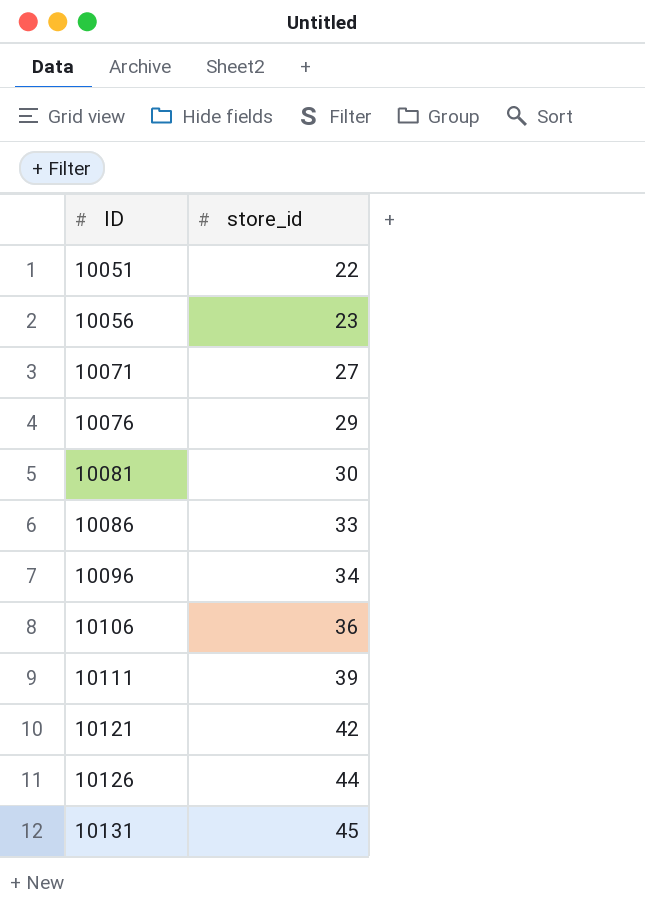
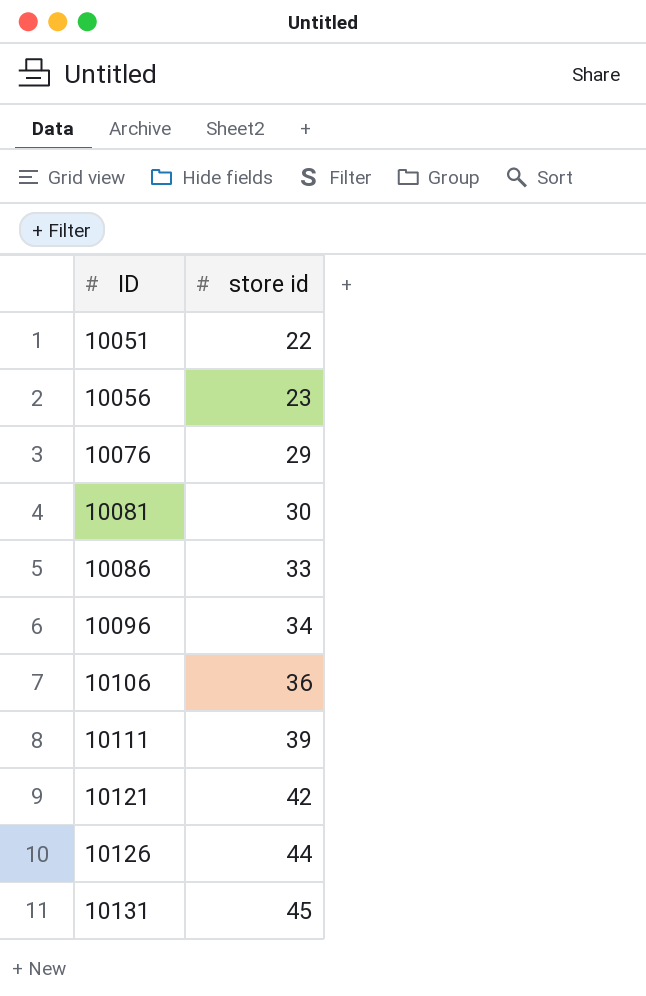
column name: store_id -> store id
row 10071: 27 -> none

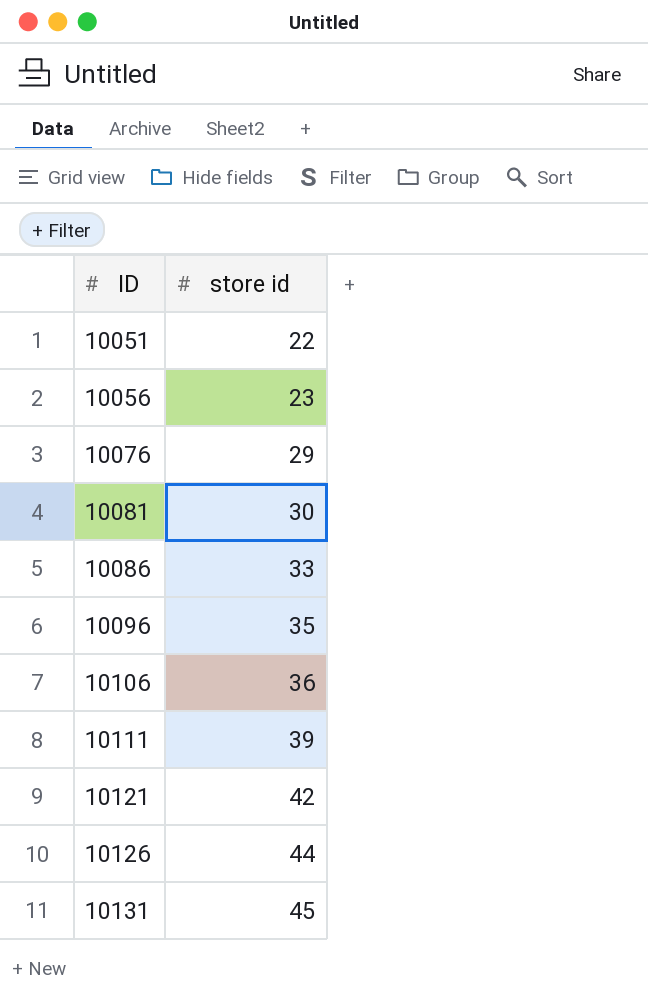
10096 | store id: 34 -> 35

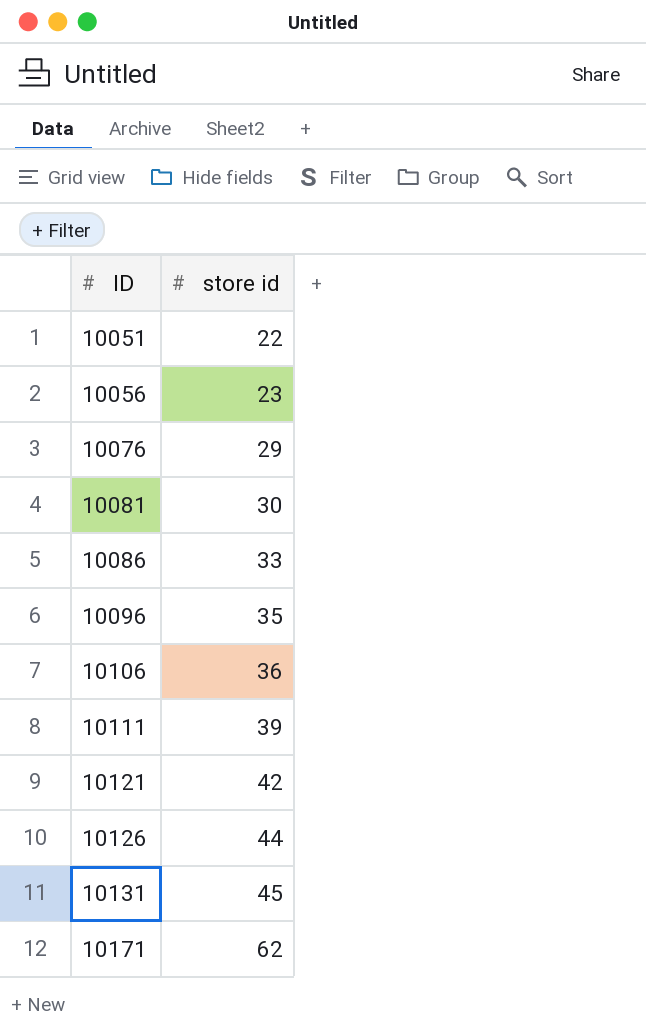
row 10171: none -> 62

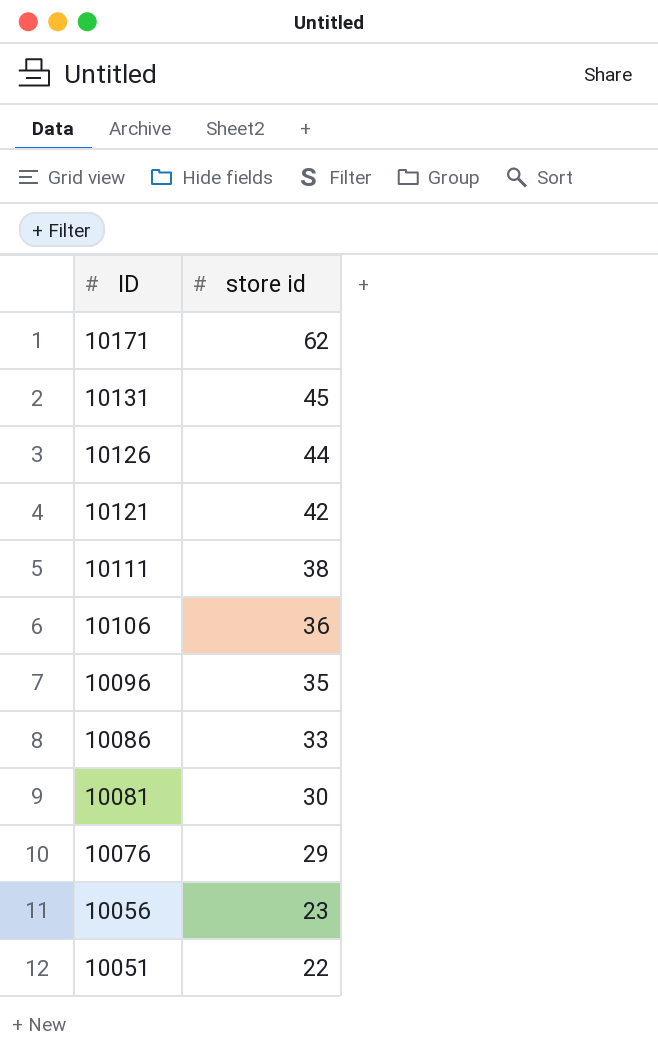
row order: ID ascending -> ID descending
10111 | store id: 39 -> 38

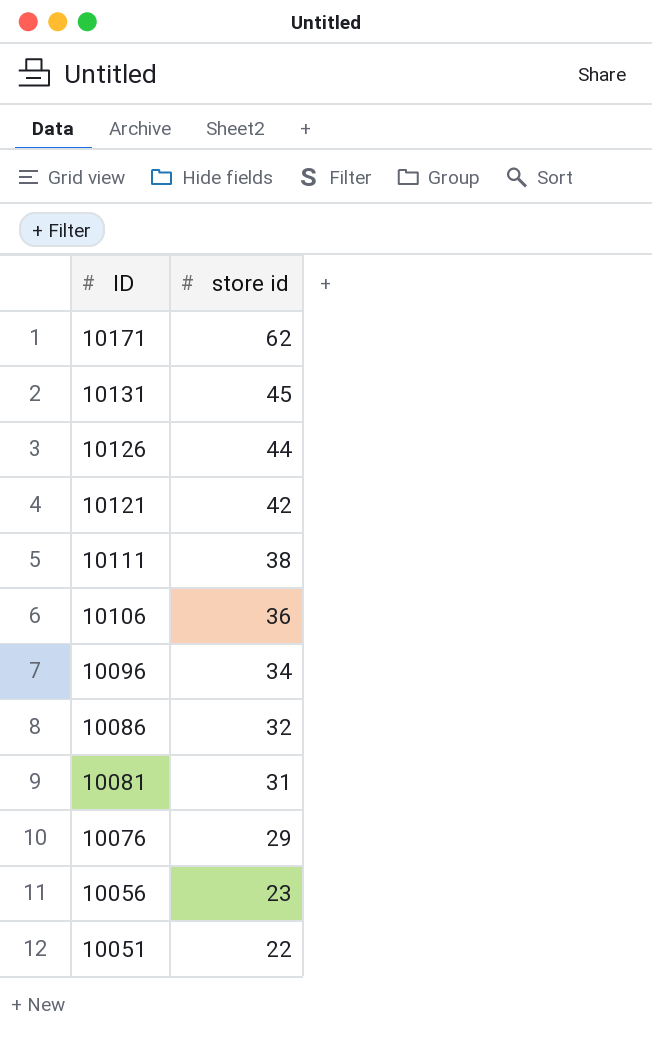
10096 | store id: 35 -> 34
10086 | store id: 33 -> 32
10081 | store id: 30 -> 31

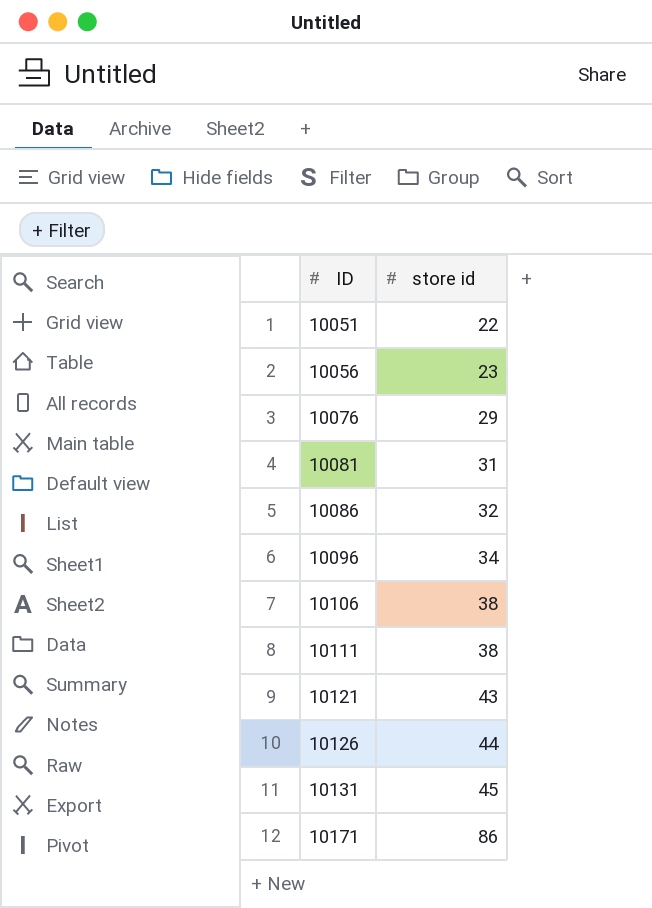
row order: ID descending -> ID ascending
10106 | store id: 36 -> 38
10121 | store id: 42 -> 43
10171 | store id: 62 -> 86

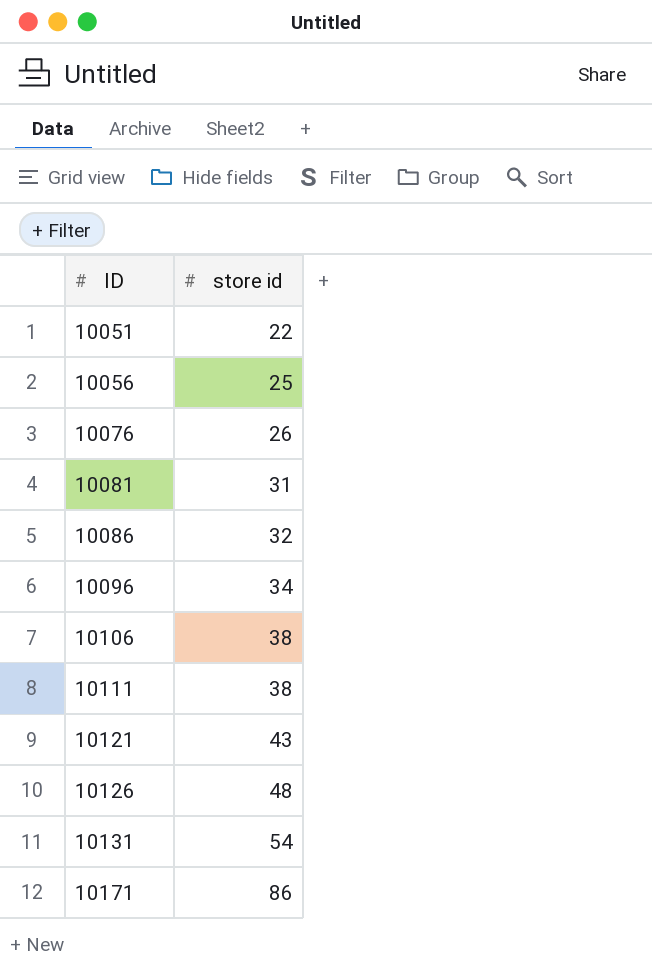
10056 | store id: 23 -> 25
10076 | store id: 29 -> 26
10126 | store id: 44 -> 48
10131 | store id: 45 -> 54

